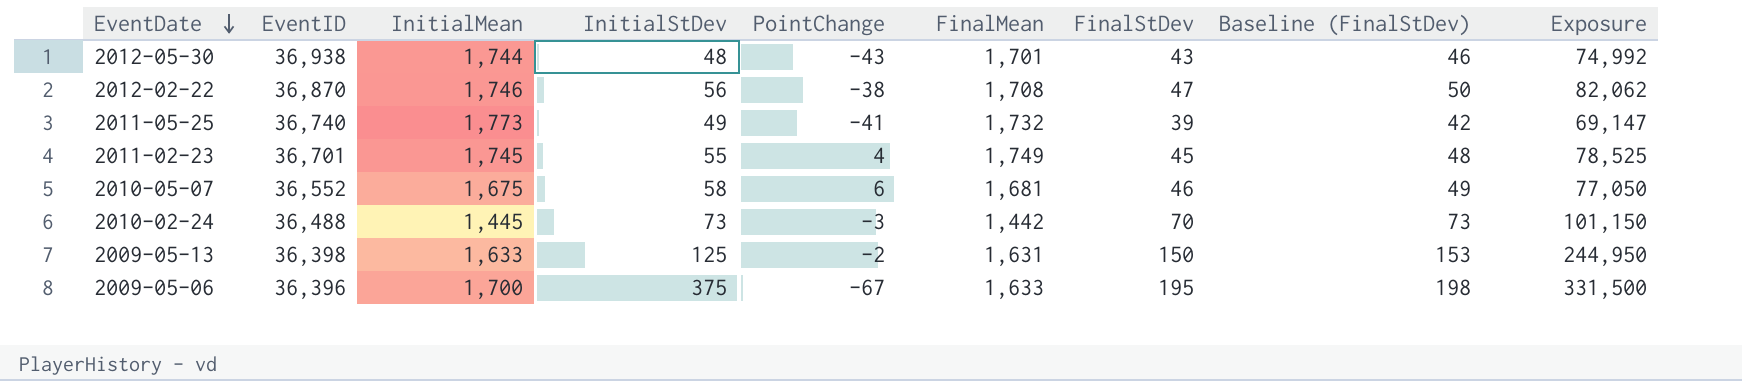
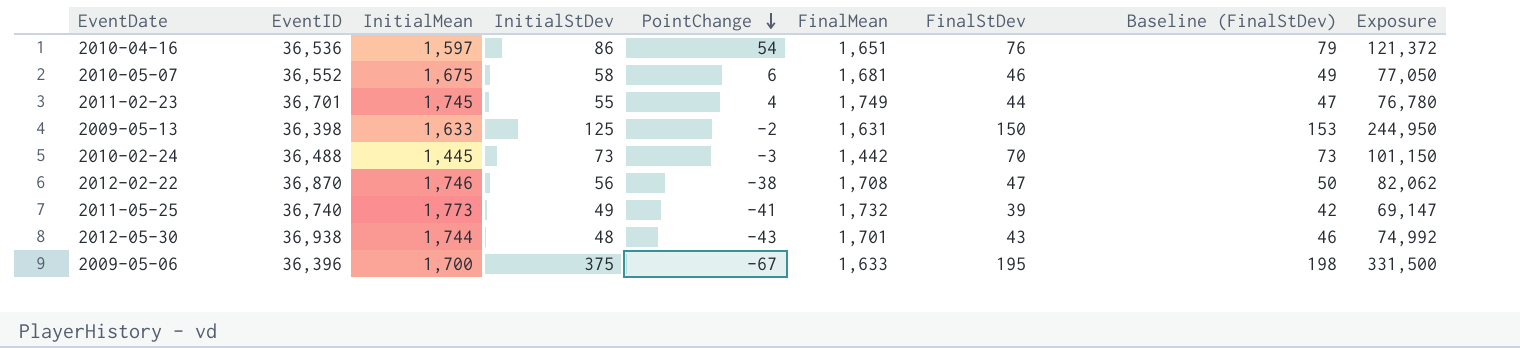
row order: EventDate descending -> PointChange descending
row 2010-04-16: none -> 36,536 | 1,597 | 86 | 54 | 1,651 | 76 | 79 | 121,372
2011-02-23 | FinalStDev: 45 -> 44
2011-02-23 | Baseline (FinalStDev): 48 -> 47
2011-02-23 | Exposure: 78,525 -> 76,780

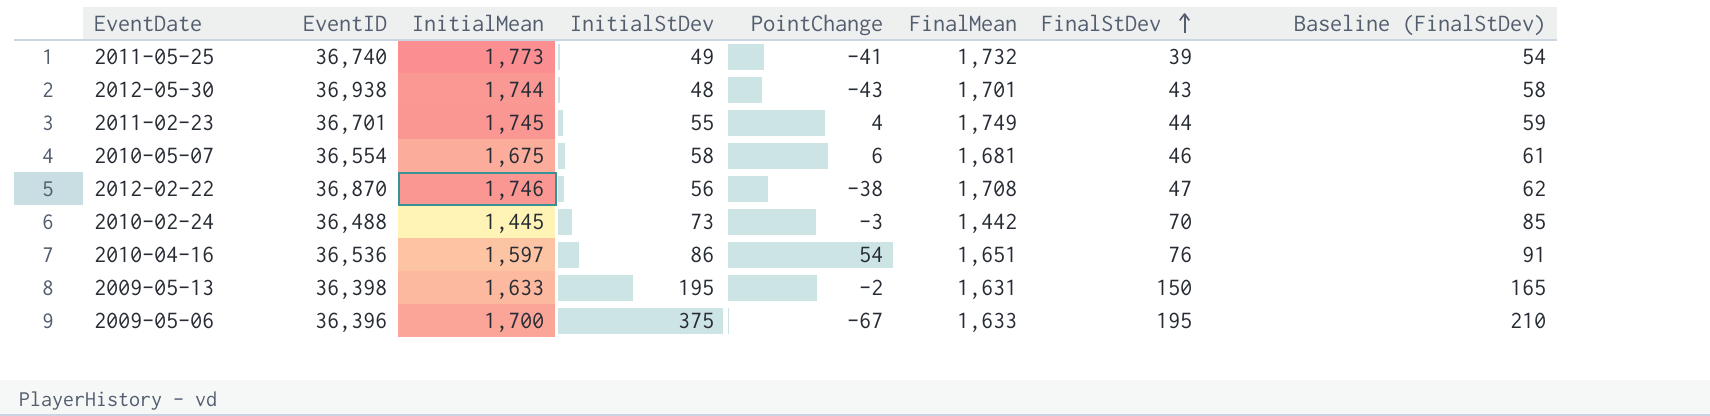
row order: PointChange descending -> FinalStDev ascending
column Exposure | formula: [InitialMean] * [FinalStDev] -> none
column Baseline (FinalStDev) | formula: [FinalStDev] + 3 -> [FinalStDev] + 15
2010-05-07 | EventID: 36,552 -> 36,554
2009-05-13 | InitialStDev: 125 -> 195

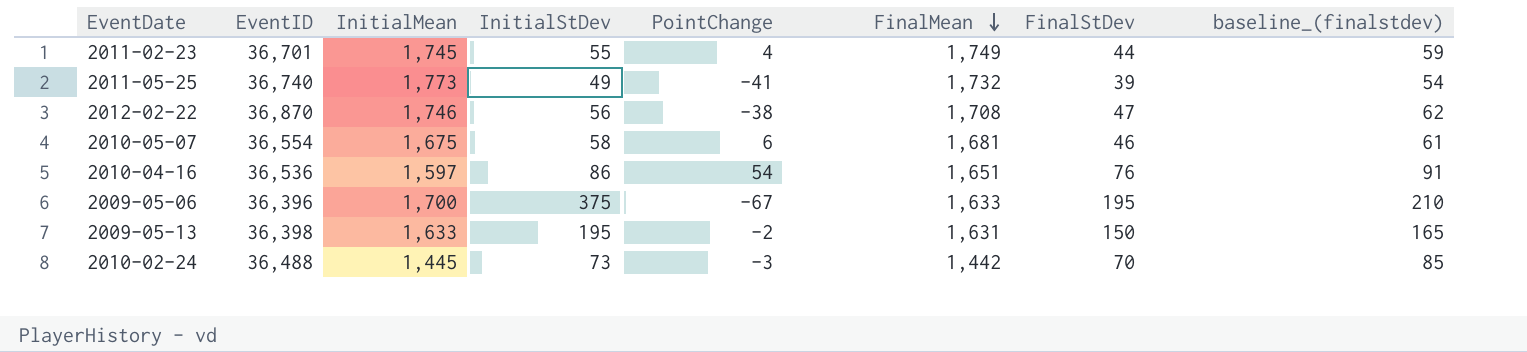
row order: FinalStDev ascending -> FinalMean descending
column name: Baseline (FinalStDev) -> baseline_(finalstdev)
row 2012-05-30: 36,938 | 1,744 | 48 | -43 | 1,701 | 43 | 58 -> none

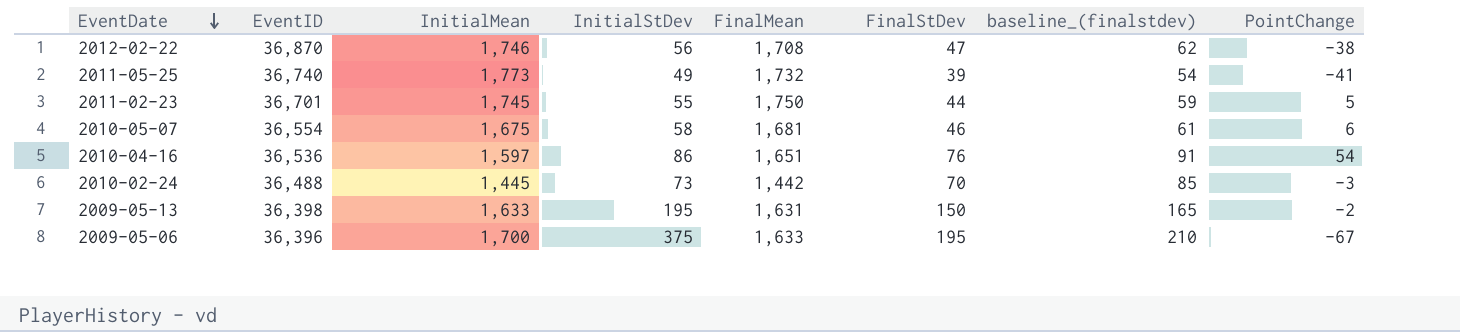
row order: FinalMean descending -> EventDate descending
column PointChange | position: 5 -> 8
2011-02-23 | FinalMean: 1,749 -> 1,750
2011-02-23 | PointChange: 4 -> 5

